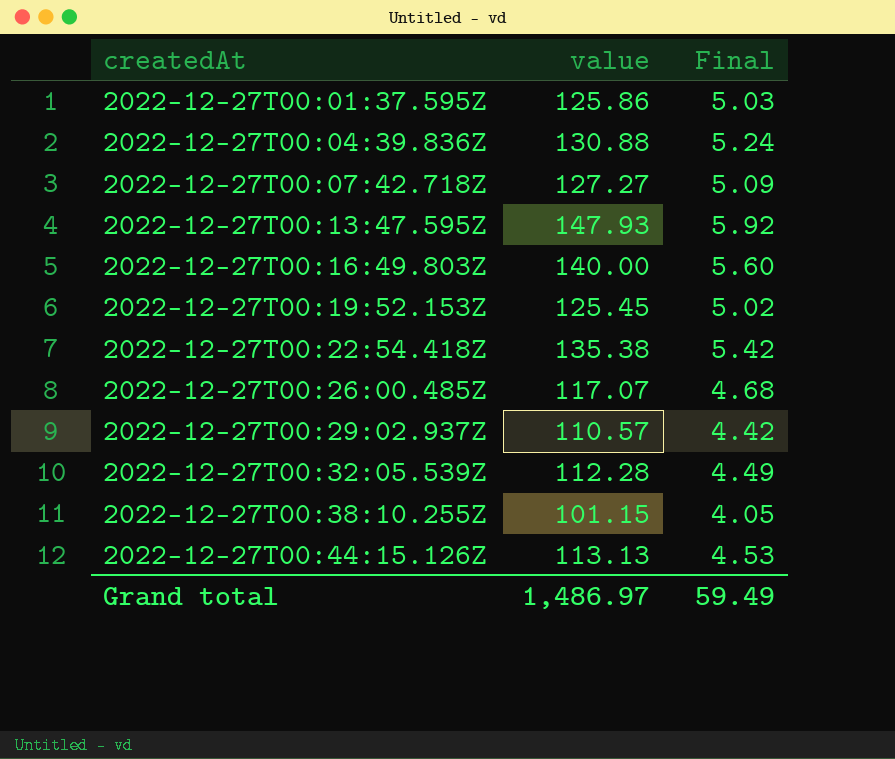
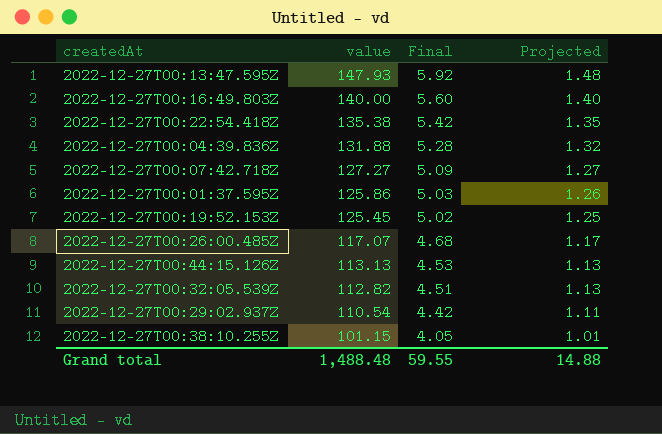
row order: createdAt ascending -> value descending
column Projected | formula: none -> [value] * 0.01
2022-12-27T00:04:39.836Z | value: 130.88 -> 131.88
2022-12-27T00:04:39.836Z | Final: 5.24 -> 5.28
2022-12-27T00:32:05.539Z | value: 112.28 -> 112.82
2022-12-27T00:32:05.539Z | Final: 4.49 -> 4.51
2022-12-27T00:29:02.937Z | value: 110.57 -> 110.54
Grand total | value: 1,486.97 -> 1,488.48
Grand total | Final: 59.49 -> 59.55

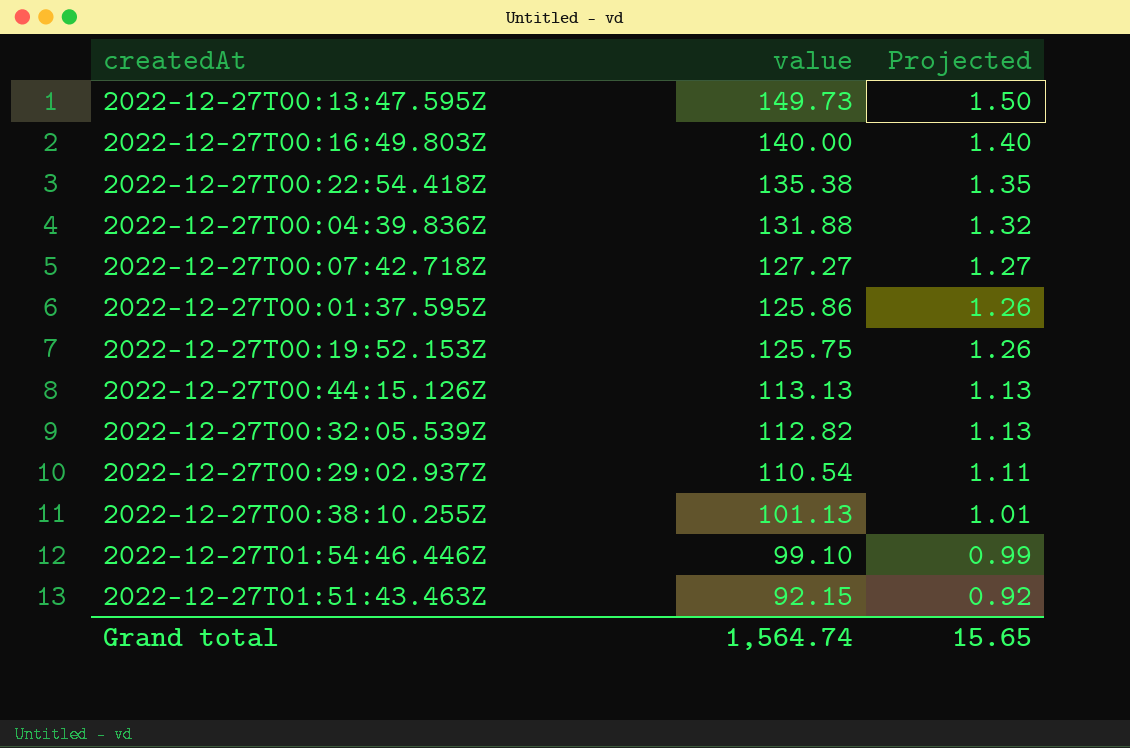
column Final | formula: [value] * 0.04 -> none
row 2022-12-27T00:26:00.485Z: 117.07 | 4.68 | 1.17 -> none
2022-12-27T00:13:47.595Z | value: 147.93 -> 149.73
2022-12-27T00:13:47.595Z | Projected: 1.48 -> 1.50
2022-12-27T00:19:52.153Z | value: 125.45 -> 125.75
2022-12-27T00:19:52.153Z | Projected: 1.25 -> 1.26
2022-12-27T00:38:10.255Z | value: 101.15 -> 101.13
row 2022-12-27T01:54:46.446Z: none -> 99.10 | 0.99
row 2022-12-27T01:51:43.463Z: none -> 92.15 | 0.92
Grand total | value: 1,488.48 -> 1,564.74
Grand total | Projected: 14.88 -> 15.65

